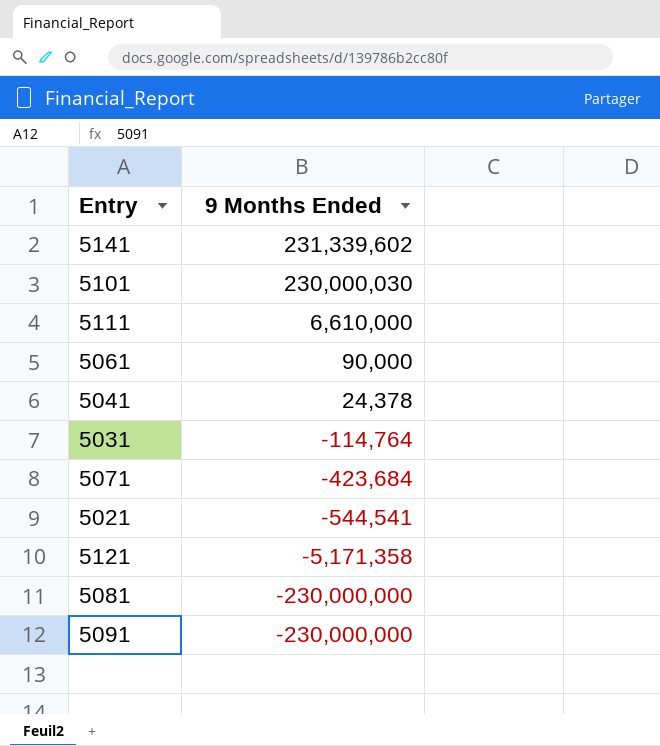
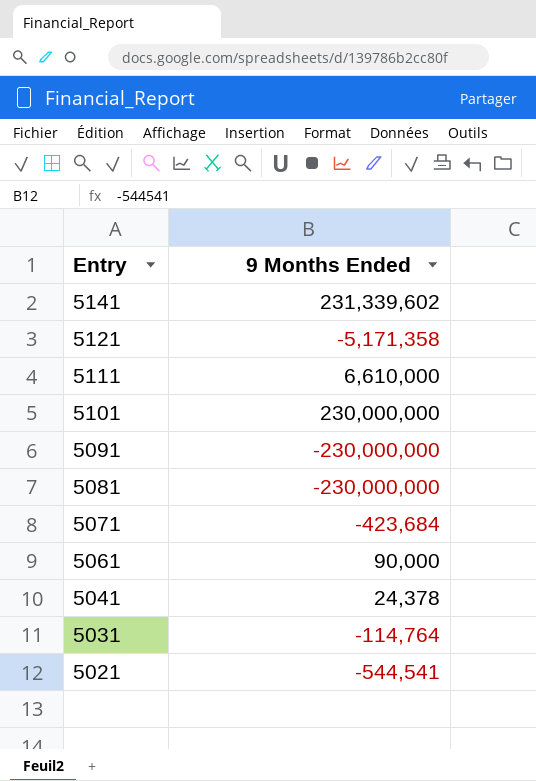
row order: 9 Months Ended descending -> Entry descending
5101 | 9 Months Ended: 230,000,030 -> 230,000,000

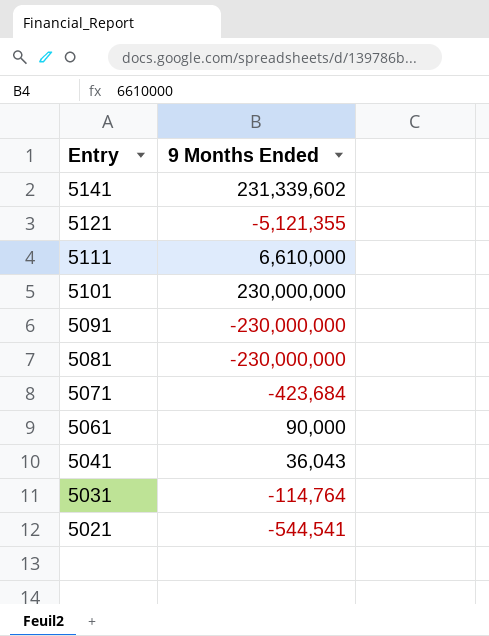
5121 | 9 Months Ended: -5,171,358 -> -5,121,355
5041 | 9 Months Ended: 24,378 -> 36,043

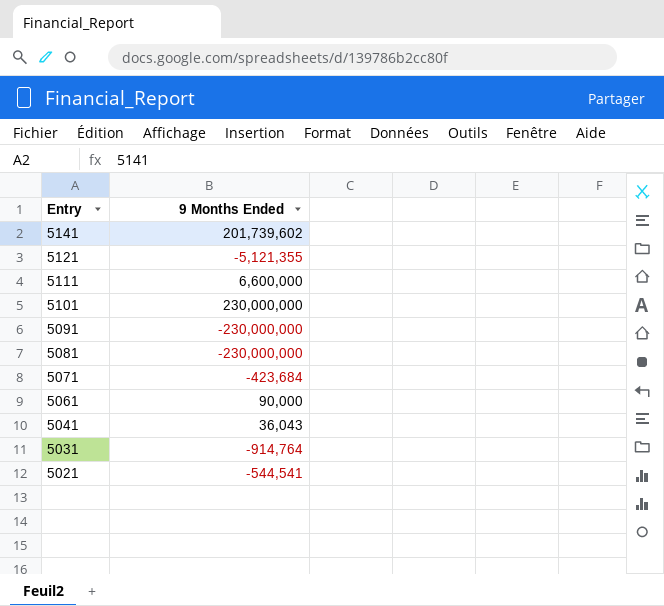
5141 | 9 Months Ended: 231,339,602 -> 201,739,602
5111 | 9 Months Ended: 6,610,000 -> 6,600,000
5031 | 9 Months Ended: -114,764 -> -914,764

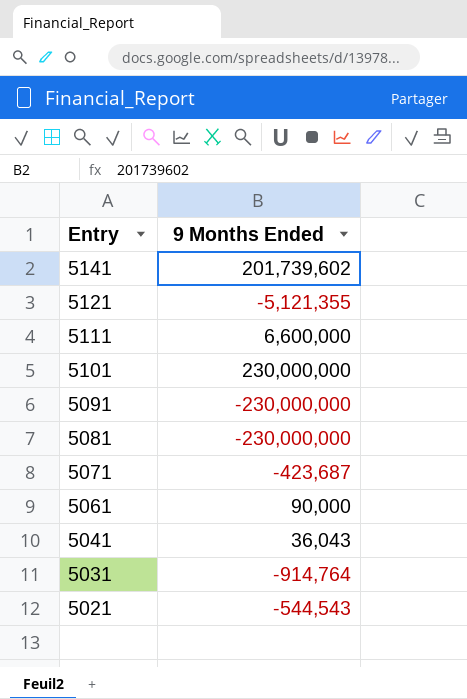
5071 | 9 Months Ended: -423,684 -> -423,687
5021 | 9 Months Ended: -544,541 -> -544,543

